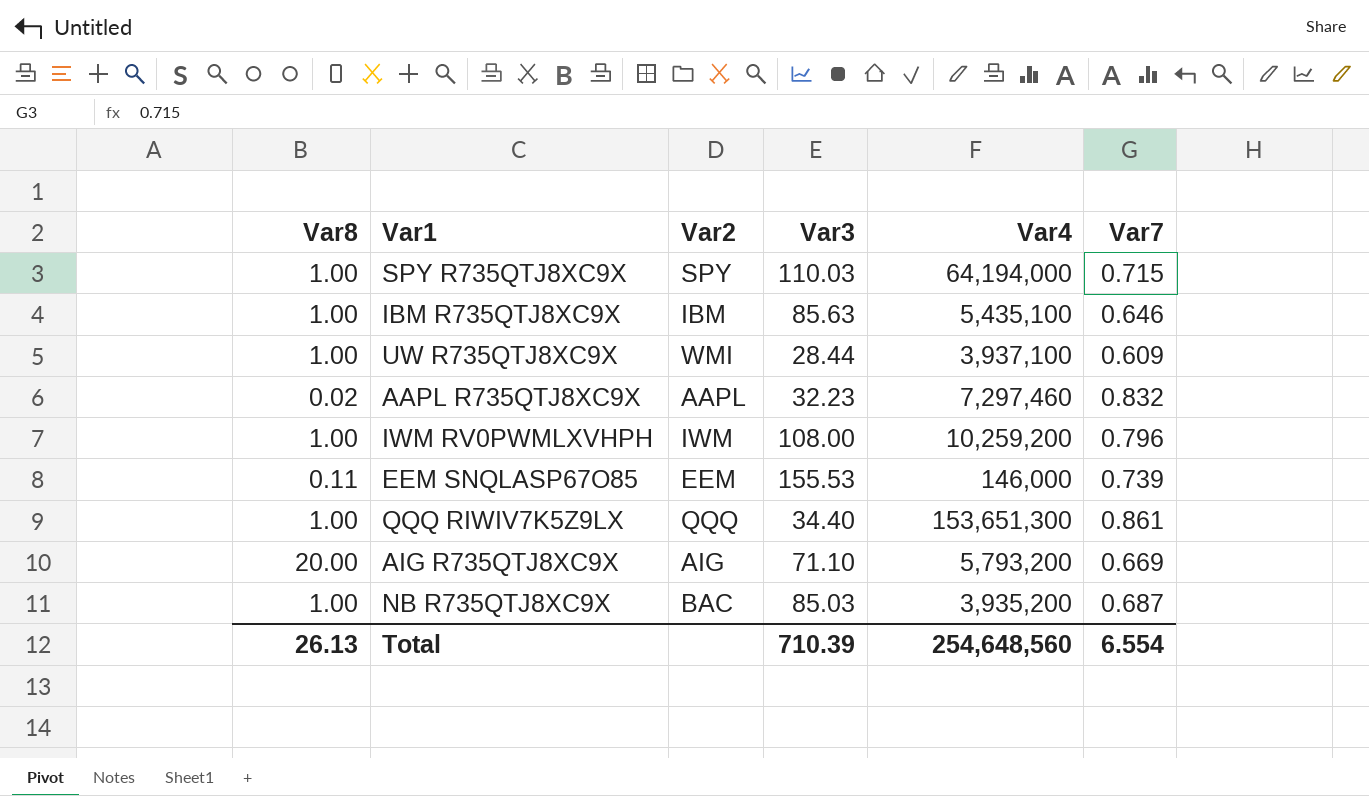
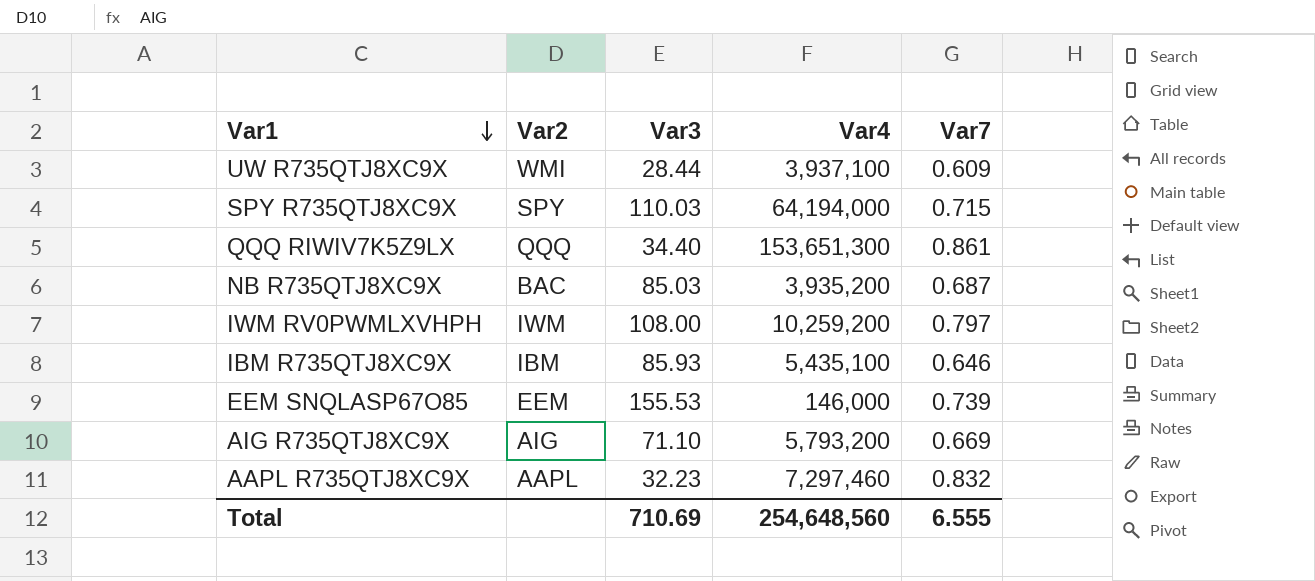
row order: none -> Var1 descending
column Var8 | position: 1 -> none
IWM RV0PWMLXVHPH | Var7: 0.796 -> 0.797
IBM R735QTJ8XC9X | Var3: 85.63 -> 85.93
Total | Var3: 710.39 -> 710.69
Total | Var7: 6.554 -> 6.555

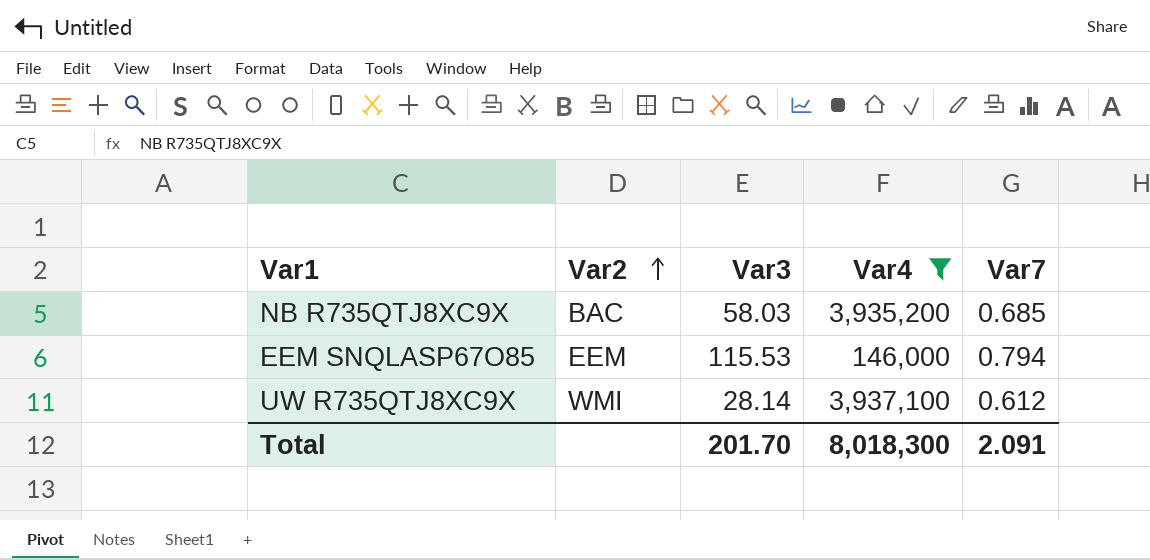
filter: none -> Var4 <= 3,937,100
row order: Var1 descending -> Var2 ascending
NB R735QTJ8XC9X | Var3: 85.03 -> 58.03
NB R735QTJ8XC9X | Var7: 0.687 -> 0.685
EEM SNQLASP67O85 | Var3: 155.53 -> 115.53
EEM SNQLASP67O85 | Var7: 0.739 -> 0.794
UW R735QTJ8XC9X | Var3: 28.44 -> 28.14
UW R735QTJ8XC9X | Var7: 0.609 -> 0.612
Total | Var3: 710.69 -> 201.70
Total | Var4: 254,648,560 -> 8,018,300
Total | Var7: 6.555 -> 2.091

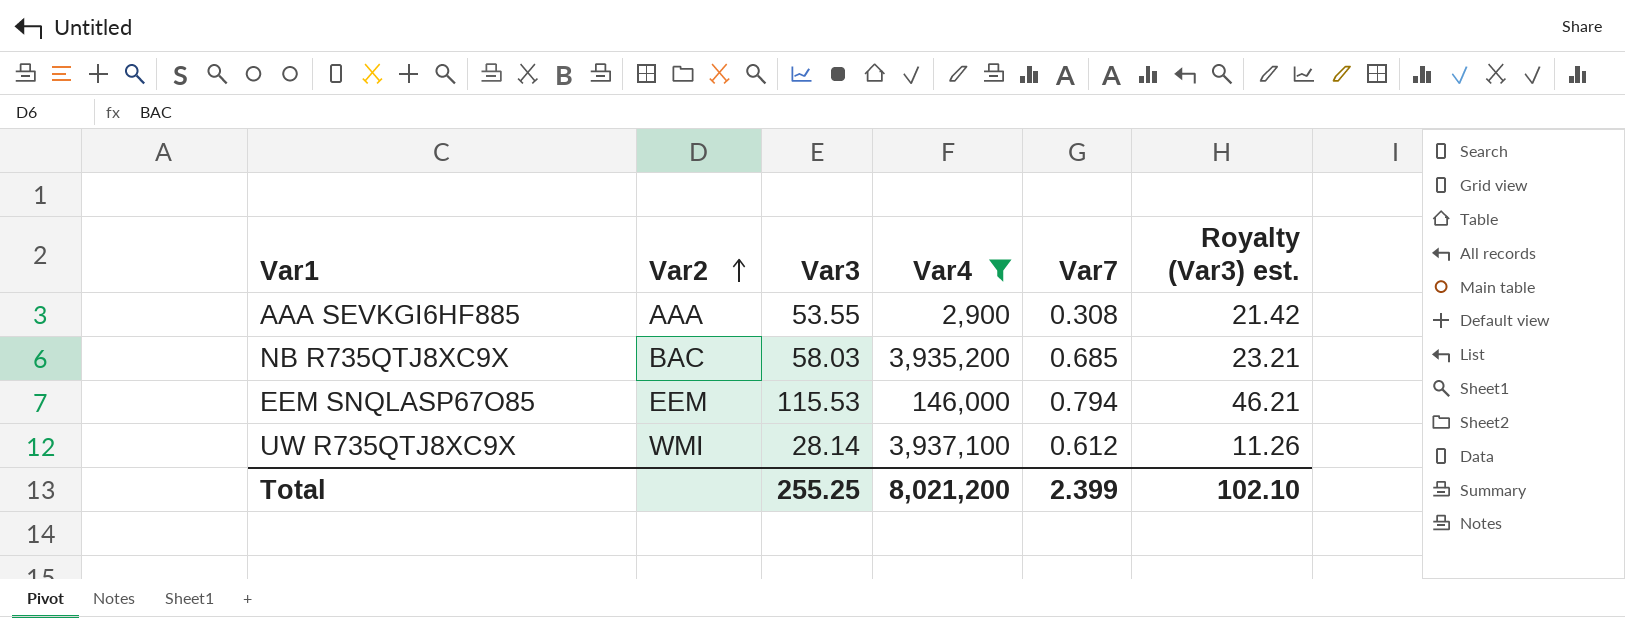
column Royalty (Var3) est. | formula: none -> [Var3] * 0.4
row AAA SEVKGI6HF885: none -> AAA | 53.55 | 2,900 | 0.308 | 21.42
Total | Var3: 201.70 -> 255.25
Total | Var4: 8,018,300 -> 8,021,200
Total | Var7: 2.091 -> 2.399

